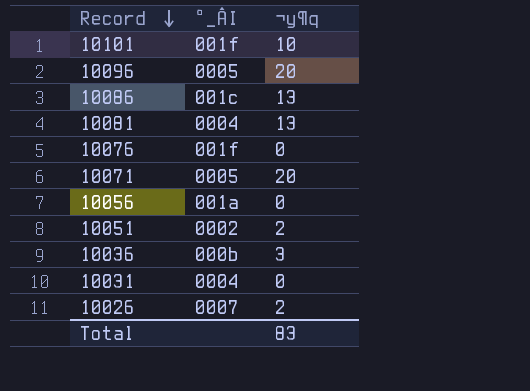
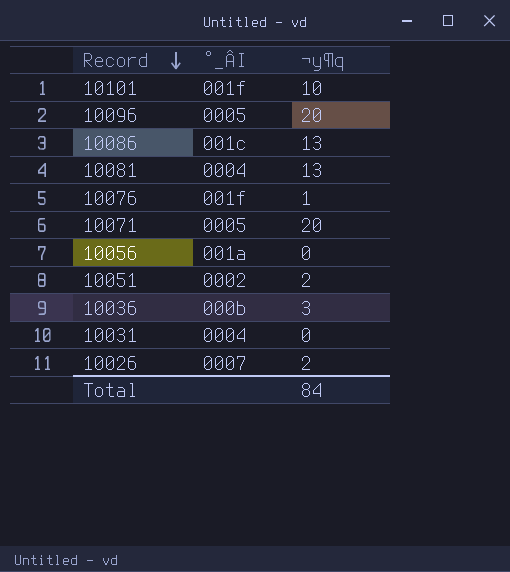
10076 | ¬y¶q: 0 -> 1
Total | ¬y¶q: 83 -> 84

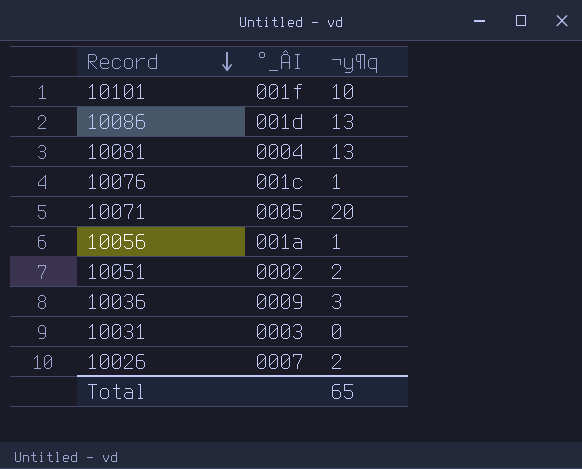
row 10096: 0005 | 20 -> none
10086 | °_ÂI: 001c -> 001d
10076 | °_ÂI: 001f -> 001c
10056 | ¬y¶q: 0 -> 1
10036 | °_ÂI: 000b -> 0009
10031 | °_ÂI: 0004 -> 0003
Total | ¬y¶q: 84 -> 65

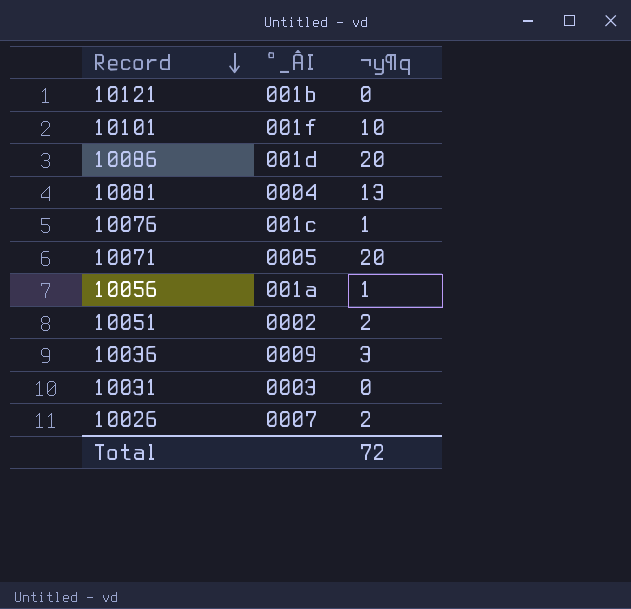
row 10121: none -> 001b | 0
10086 | ¬y¶q: 13 -> 20
Total | ¬y¶q: 65 -> 72

